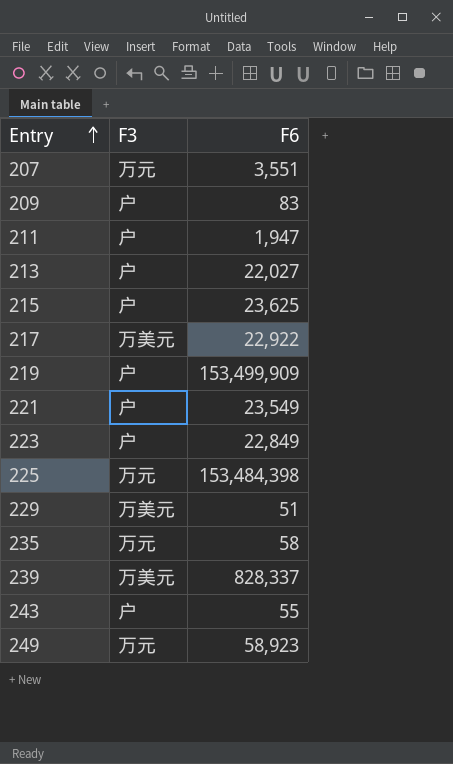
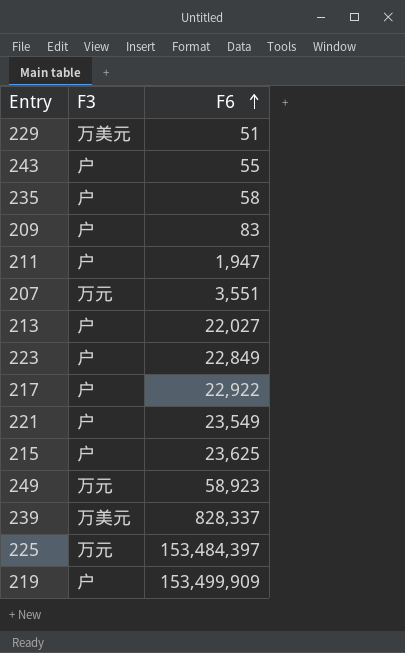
row order: Entry ascending -> F6 ascending
235 | F3: 万元 -> 户
217 | F3: 万美元 -> 户
225 | F6: 153,484,398 -> 153,484,397

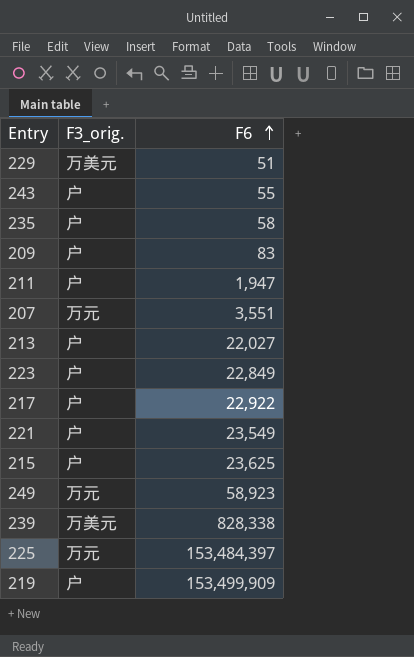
column name: F3 -> F3_orig.
239 | F6: 828,337 -> 828,338

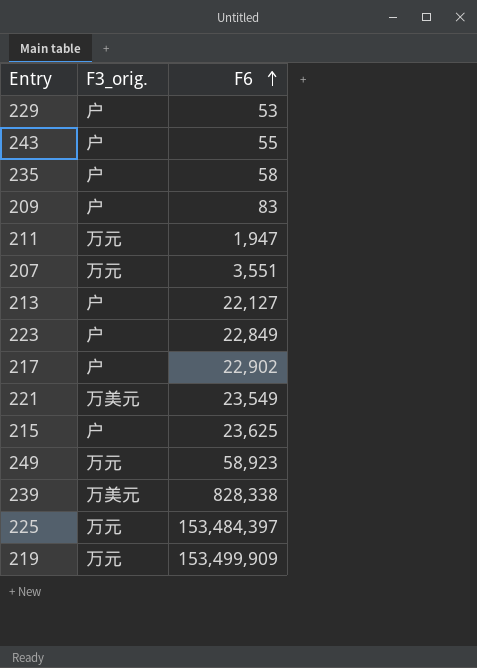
229 | F3_orig.: 万美元 -> 户
229 | F6: 51 -> 53
211 | F3_orig.: 户 -> 万元
213 | F6: 22,027 -> 22,127
217 | F6: 22,922 -> 22,902
221 | F3_orig.: 户 -> 万美元
219 | F3_orig.: 户 -> 万元

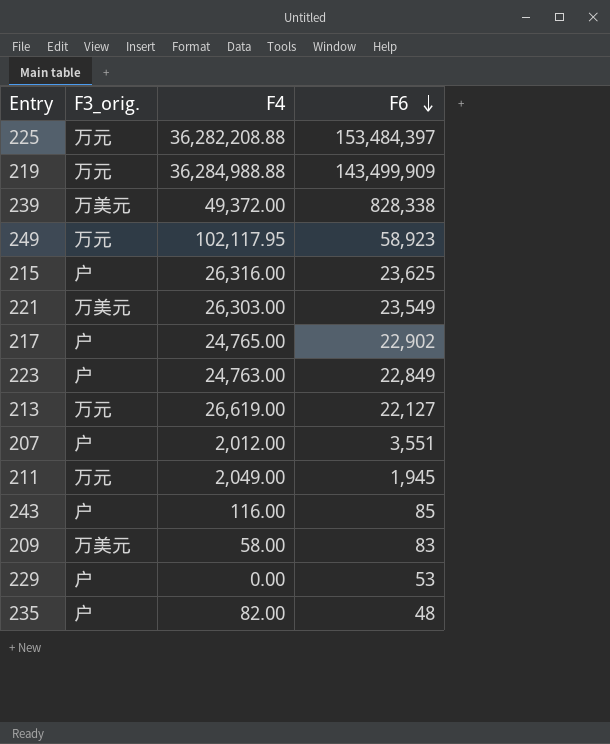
row order: F6 ascending -> F6 descending
column F4 | position: none -> 3
219 | F6: 153,499,909 -> 143,499,909
213 | F3_orig.: 户 -> 万元
207 | F3_orig.: 万元 -> 户
211 | F6: 1,947 -> 1,945
243 | F6: 55 -> 85
209 | F3_orig.: 户 -> 万美元
235 | F6: 58 -> 48

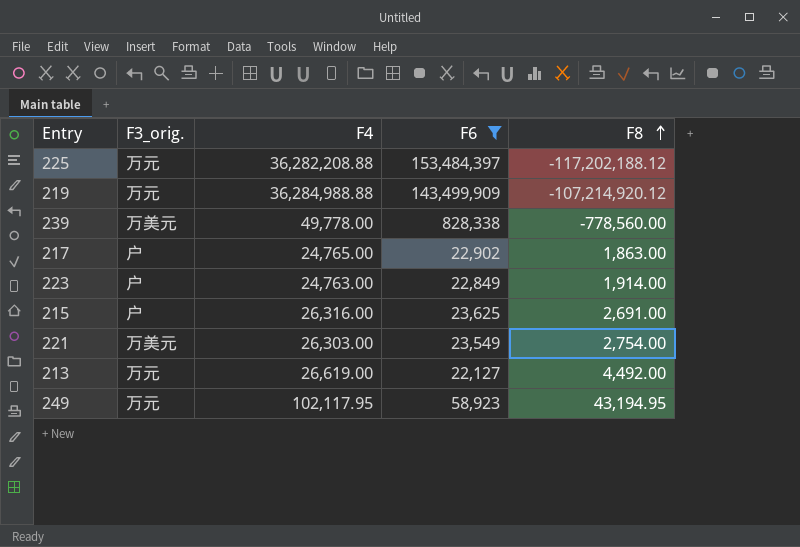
filter: none -> F6 >= 22,127
row order: F6 descending -> F8 ascending
column F8 | formula: none -> [F4] - [F6]
239 | F4: 49,372.00 -> 49,778.00

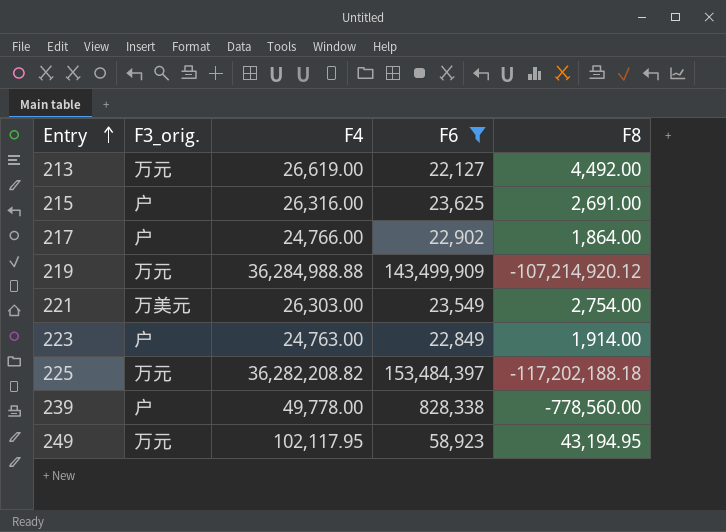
row order: F8 ascending -> Entry ascending
217 | F4: 24,765.00 -> 24,766.00
217 | F8: 1,863.00 -> 1,864.00
225 | F4: 36,282,208.88 -> 36,282,208.82
225 | F8: -117,202,188.12 -> -117,202,188.18
239 | F3_orig.: 万美元 -> 户

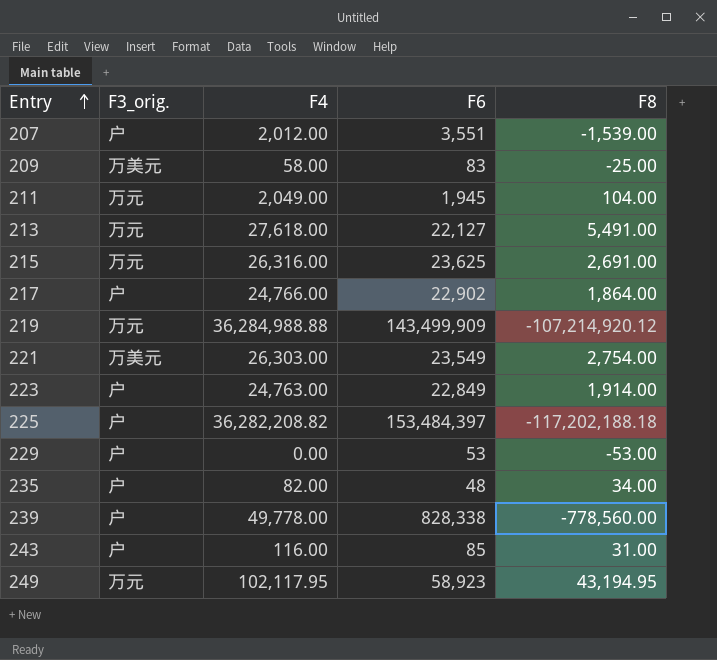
filter: F6 >= 22,127 -> none
213 | F4: 26,619.00 -> 27,618.00
213 | F8: 4,492.00 -> 5,491.00
215 | F3_orig.: 户 -> 万元
225 | F3_orig.: 万元 -> 户

